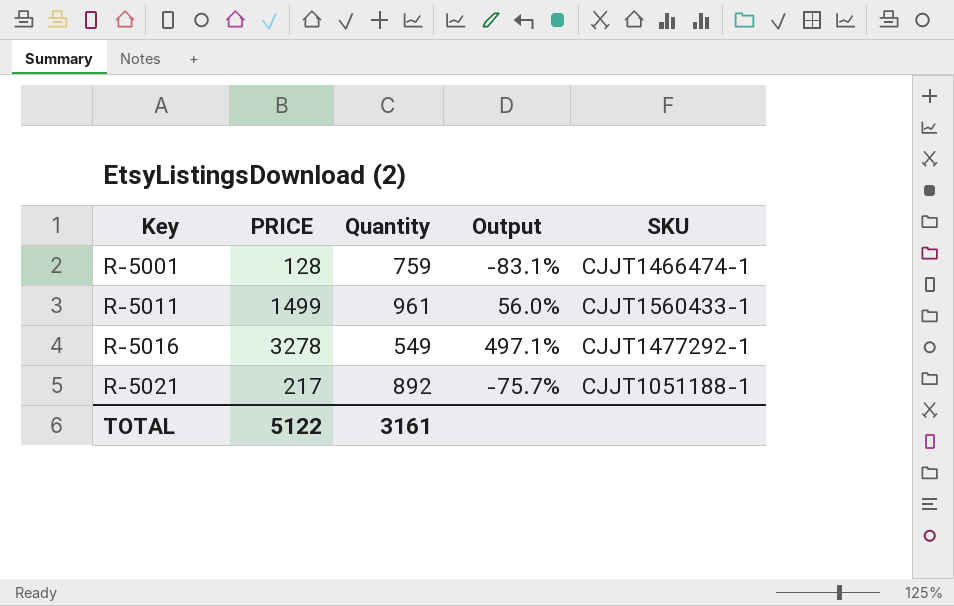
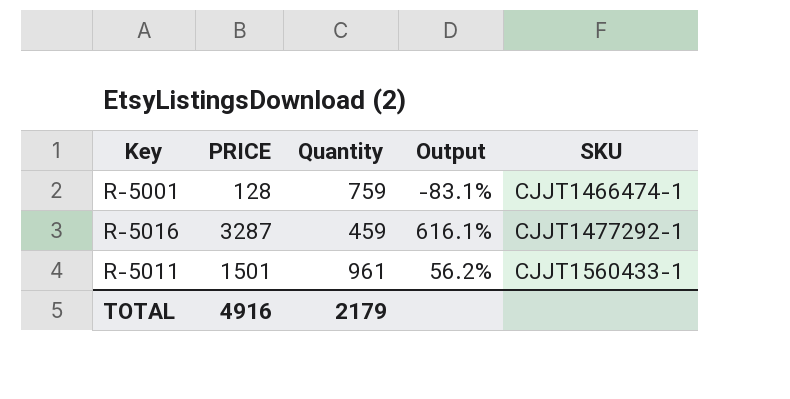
row order: Key ascending -> SKU ascending
row R-5021: 217 | 892 | -75.7% | CJJT1051188-1 -> none
R-5016 | PRICE: 3278 -> 3287
R-5016 | Quantity: 549 -> 459
R-5016 | Output: 497.1% -> 616.1%
R-5011 | PRICE: 1499 -> 1501
R-5011 | Output: 56.0% -> 56.2%
TOTAL | PRICE: 5122 -> 4916
TOTAL | Quantity: 3161 -> 2179

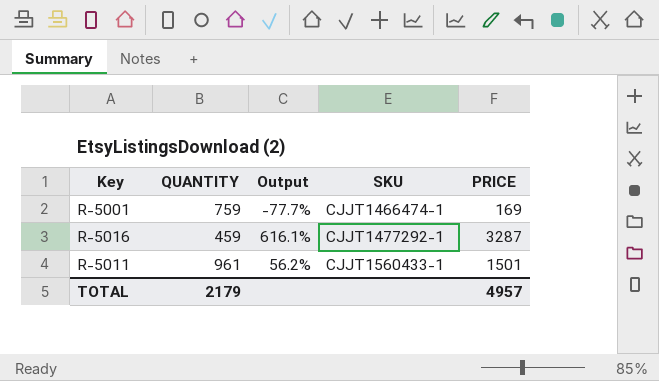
column name: Quantity -> QUANTITY
column PRICE | position: 2 -> 5
R-5001 | Output: -83.1% -> -77.7%
R-5001 | PRICE: 128 -> 169
TOTAL | PRICE: 4916 -> 4957

